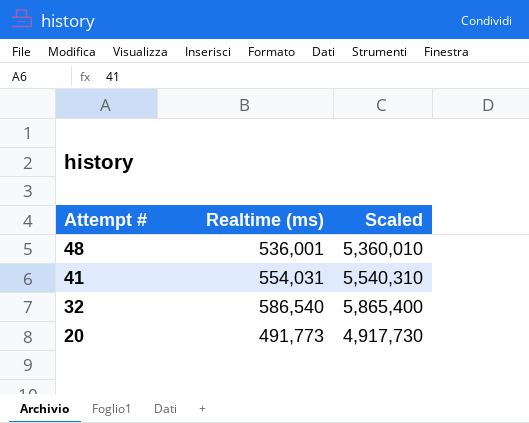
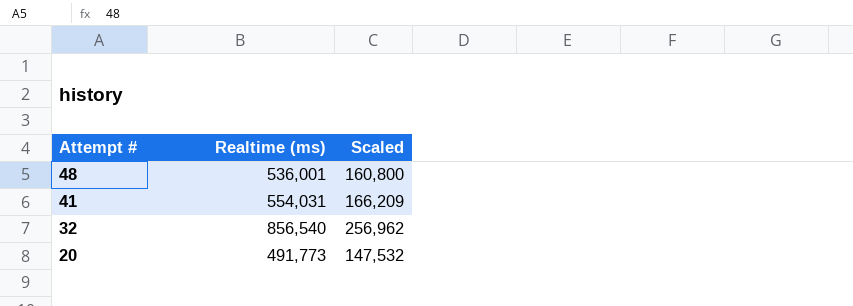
column Scaled | formula: [Realtime (ms)] * 10 -> [Realtime (ms)] * 0.3
32 | Realtime (ms): 586,540 -> 856,540

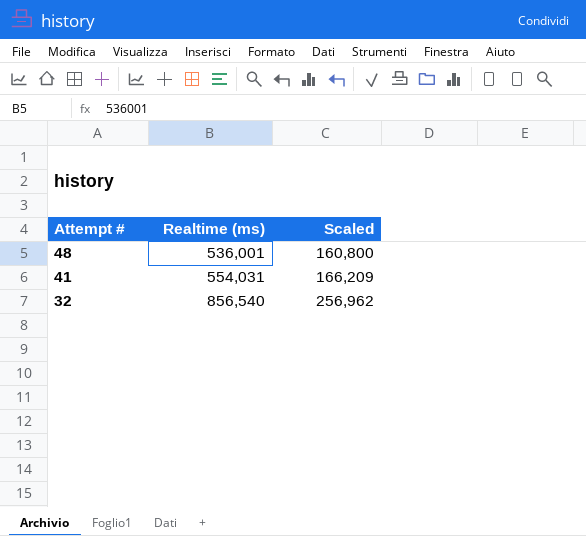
row 20: 491,773 | 147,532 -> none

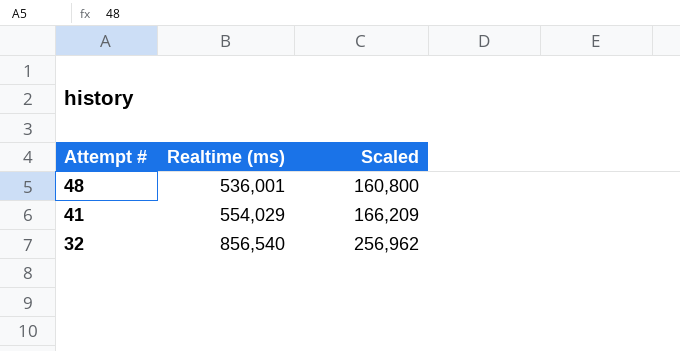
41 | Realtime (ms): 554,031 -> 554,029

